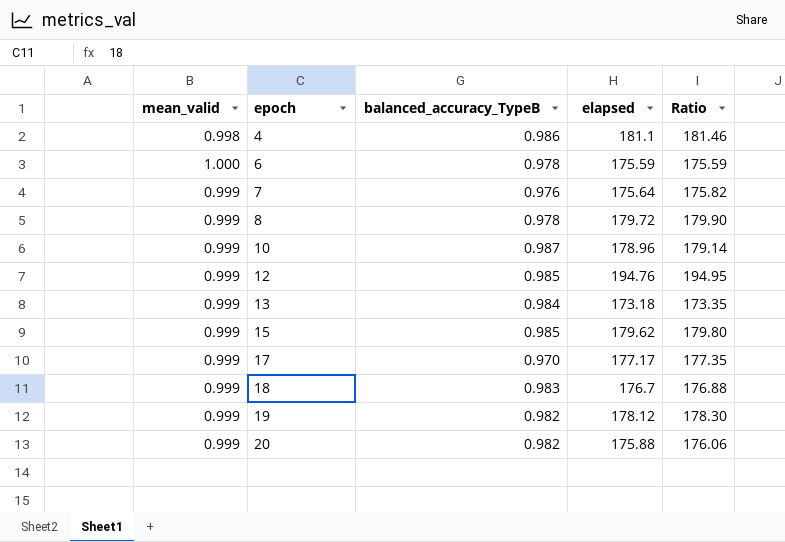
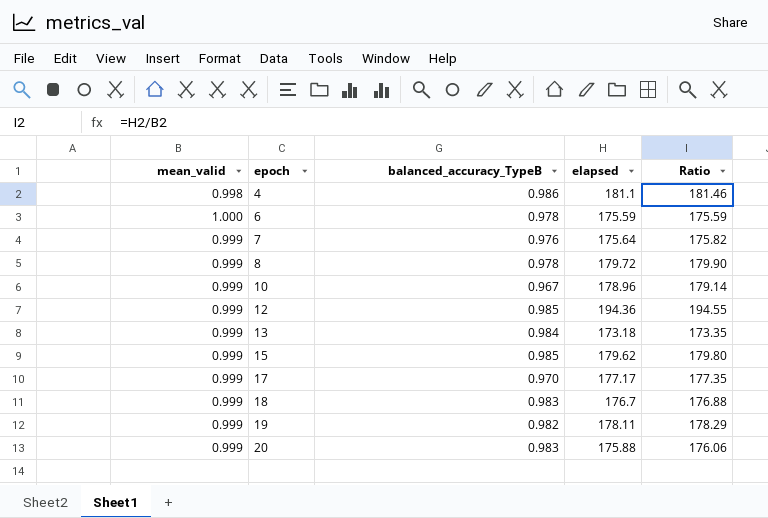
10 | balanced_accuracy_TypeB: 0.987 -> 0.967
12 | elapsed: 194.76 -> 194.36
12 | Ratio: 194.95 -> 194.55
19 | elapsed: 178.12 -> 178.11
19 | Ratio: 178.30 -> 178.29
20 | balanced_accuracy_TypeB: 0.982 -> 0.983

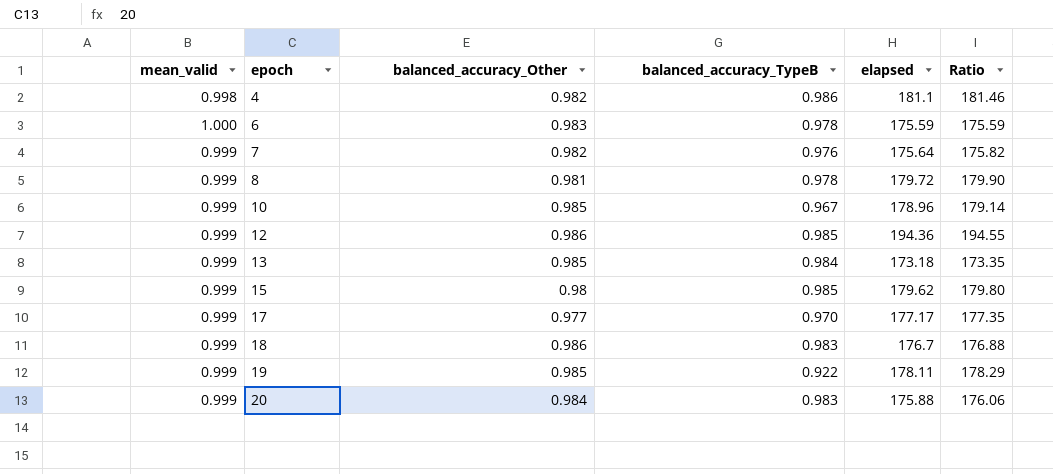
column balanced_accuracy_Other | position: none -> 3
19 | balanced_accuracy_TypeB: 0.982 -> 0.922

